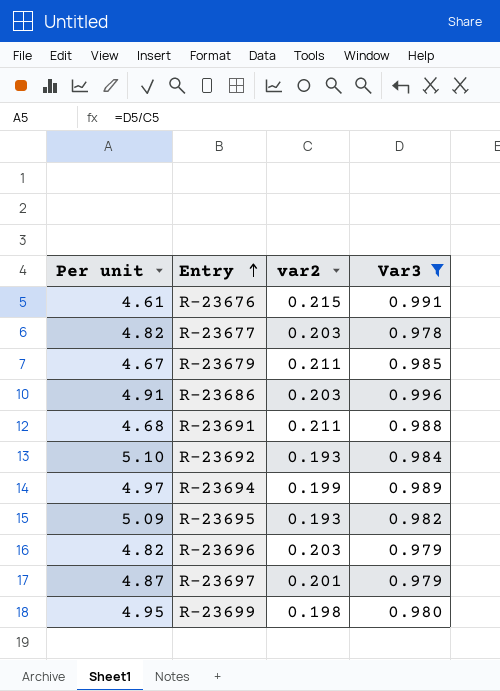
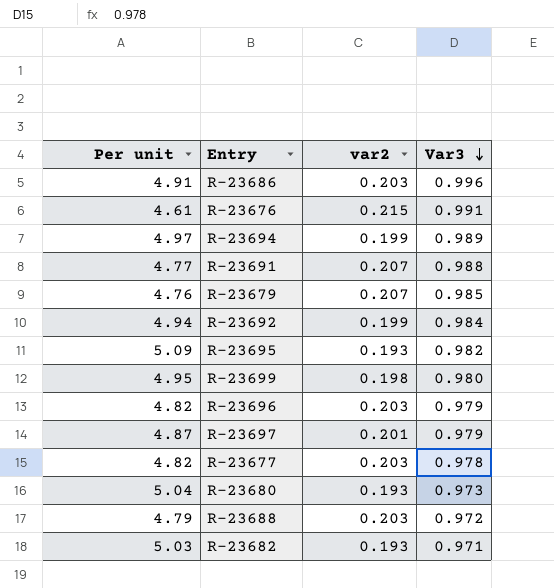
filter: Var3 >= 0.978 -> none
row order: Entry ascending -> Var3 descending
R-23691 | Per unit: 4.68 -> 4.77
R-23691 | var2: 0.211 -> 0.207
R-23679 | Per unit: 4.67 -> 4.76
R-23679 | var2: 0.211 -> 0.207
R-23692 | Per unit: 5.10 -> 4.94
R-23692 | var2: 0.193 -> 0.199

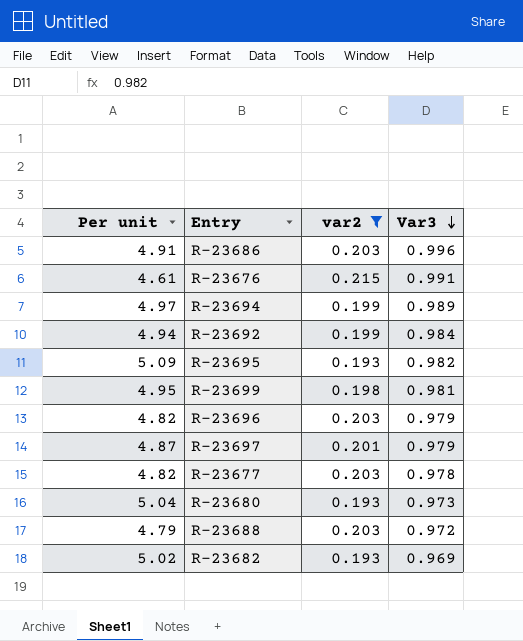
filter: none -> var2 != 0.207
R-23699 | Var3: 0.980 -> 0.981
R-23682 | Per unit: 5.03 -> 5.02
R-23682 | Var3: 0.971 -> 0.969

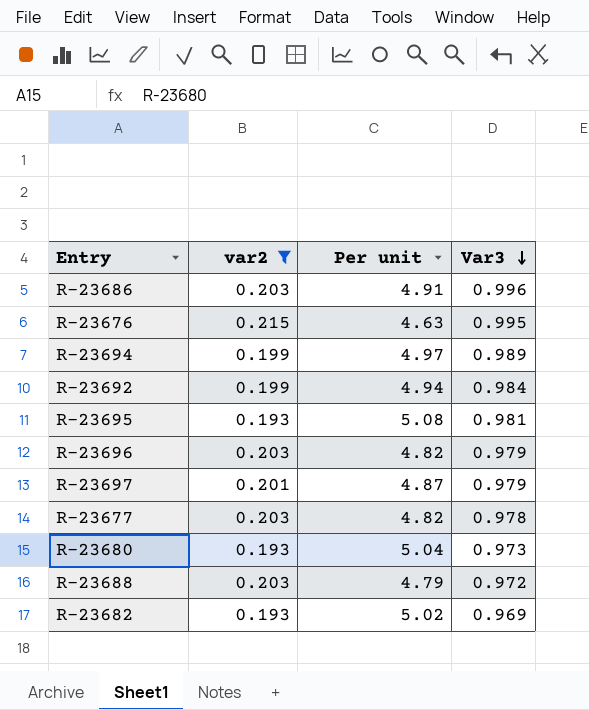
column Per unit | position: 1 -> 3
row R-23699: 4.95 | 0.198 | 0.981 -> none
R-23676 | Per unit: 4.61 -> 4.63
R-23676 | Var3: 0.991 -> 0.995
R-23695 | Per unit: 5.09 -> 5.08
R-23695 | Var3: 0.982 -> 0.981

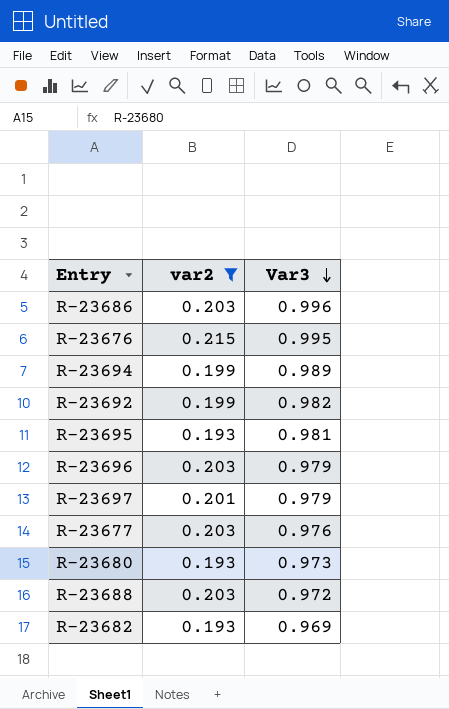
column Per unit | formula: [Var3] / [var2] -> none
R-23692 | Var3: 0.984 -> 0.982
R-23677 | Var3: 0.978 -> 0.976

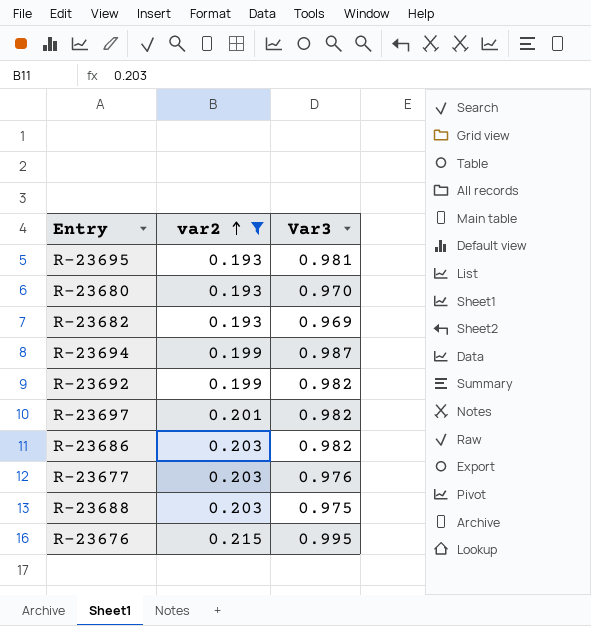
row order: Var3 descending -> var2 ascending
row R-23696: 0.203 | 0.979 -> none
R-23680 | Var3: 0.973 -> 0.970
R-23694 | Var3: 0.989 -> 0.987
R-23697 | Var3: 0.979 -> 0.982
R-23686 | Var3: 0.996 -> 0.982
R-23688 | Var3: 0.972 -> 0.975

